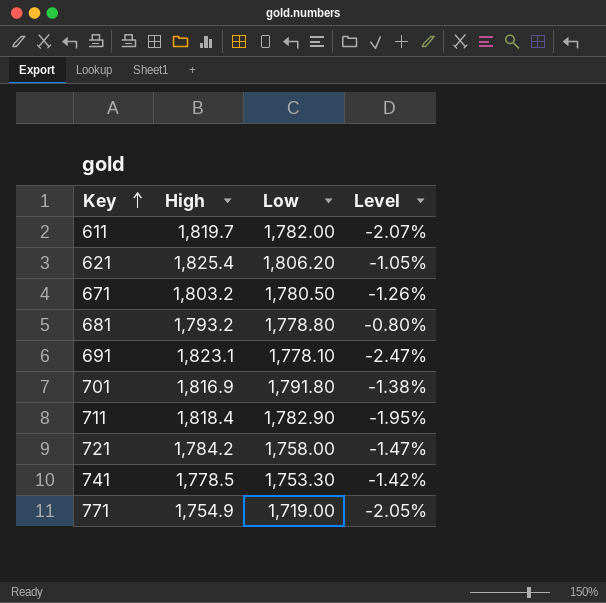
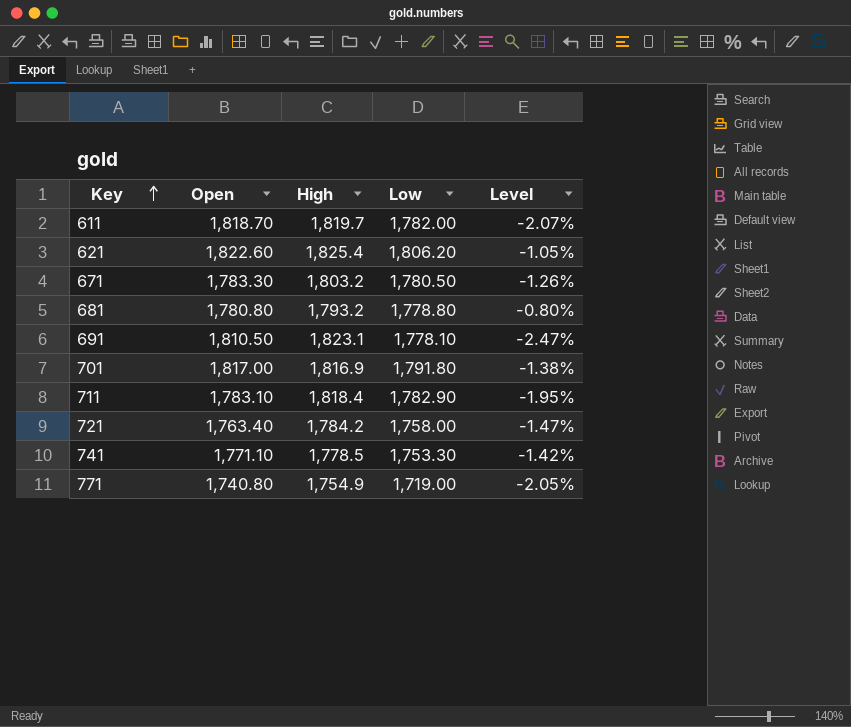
column Open | position: none -> 2

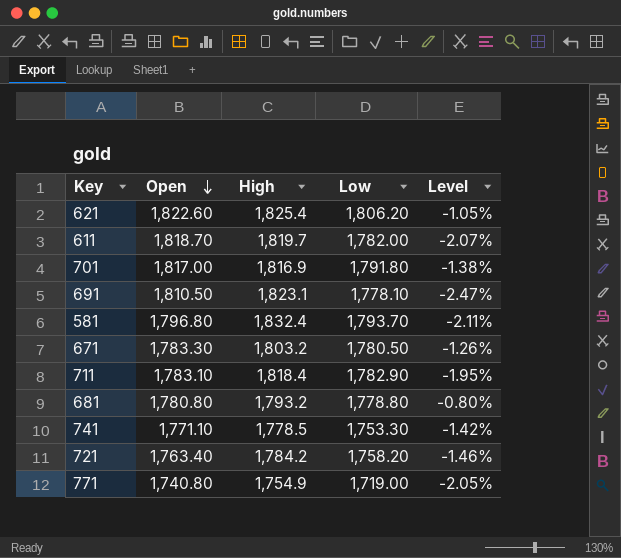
row order: Key ascending -> Open descending
row 581: none -> 1,796.80 | 1,832.4 | 1,793.70 | -2.11%
721 | Low: 1,758.00 -> 1,758.20
721 | Level: -1.47% -> -1.46%

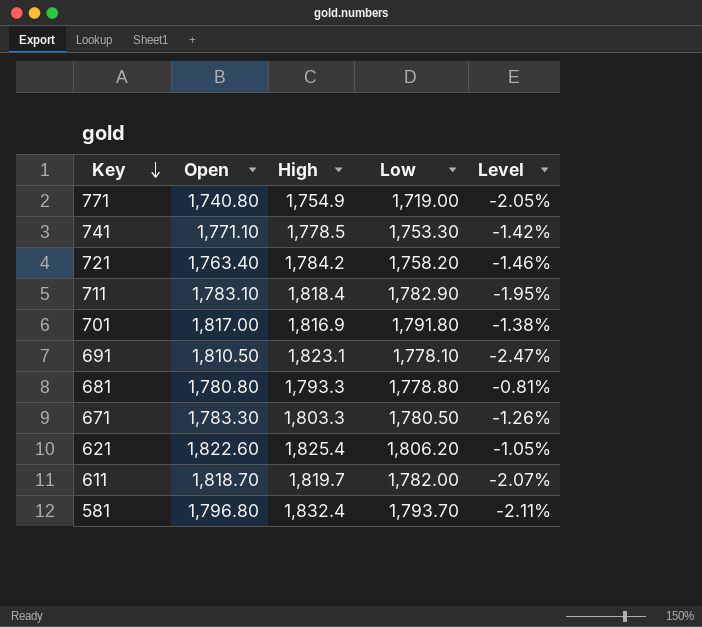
row order: Open descending -> Key descending
681 | High: 1,793.2 -> 1,793.3
681 | Level: -0.80% -> -0.81%
671 | High: 1,803.2 -> 1,803.3

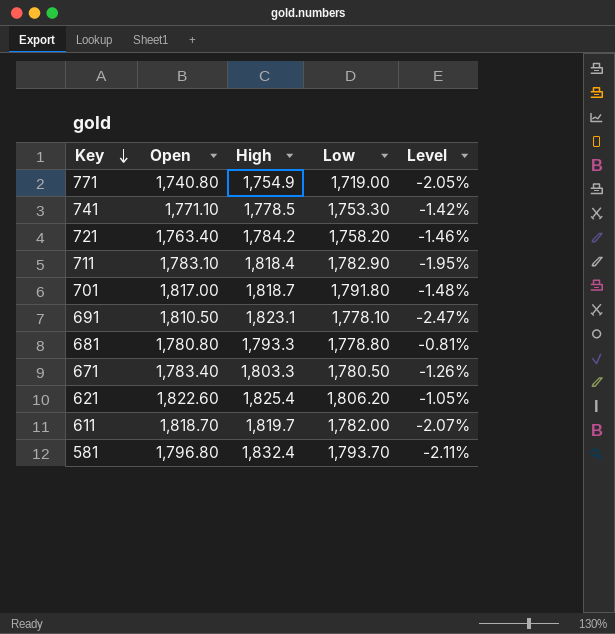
701 | High: 1,816.9 -> 1,818.7
701 | Level: -1.38% -> -1.48%
671 | Open: 1,783.30 -> 1,783.40

